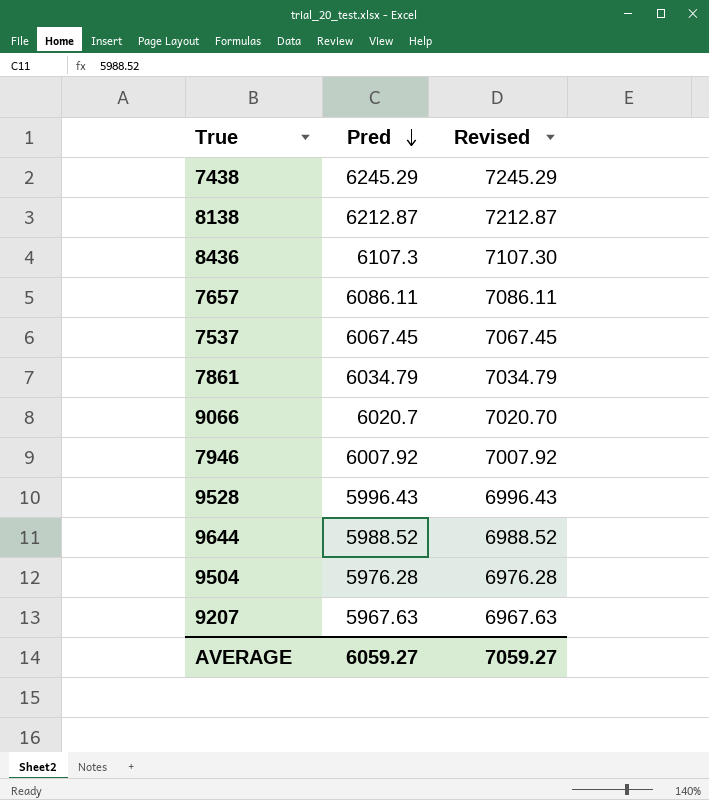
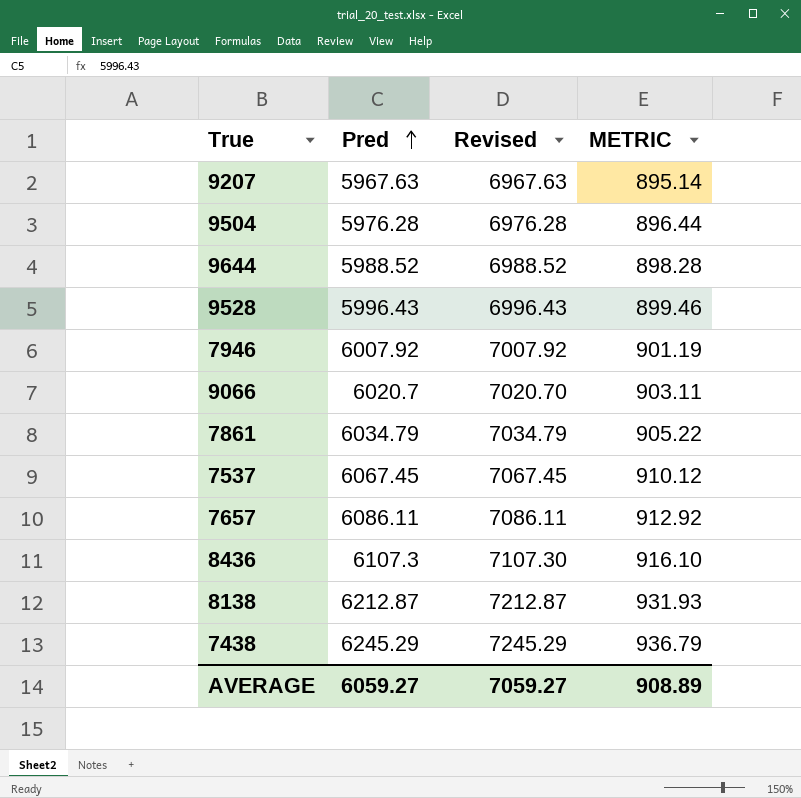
row order: Pred descending -> Pred ascending
column METRIC | formula: none -> [Pred] * 0.15

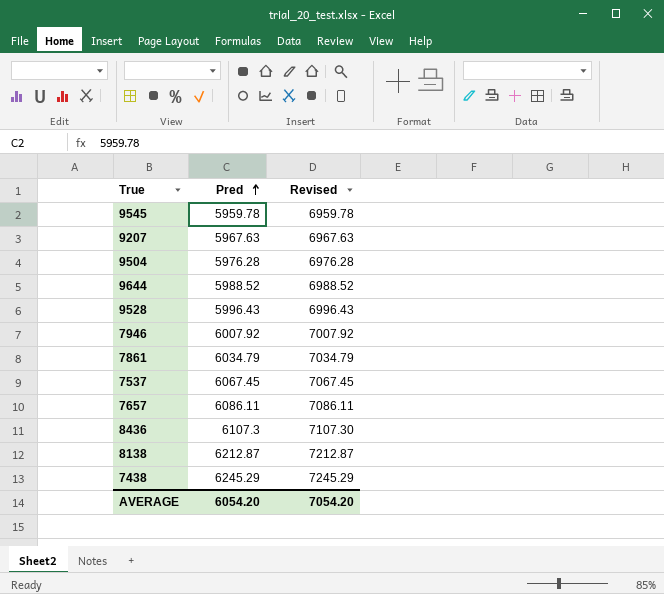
column METRIC | formula: [Pred] * 0.15 -> none
row 9066: 6020.7 | 7020.70 | 903.11 -> none
row 9545: none -> 5959.78 | 6959.78
AVERAGE | Pred: 6059.27 -> 6054.20
AVERAGE | Revised: 7059.27 -> 7054.20

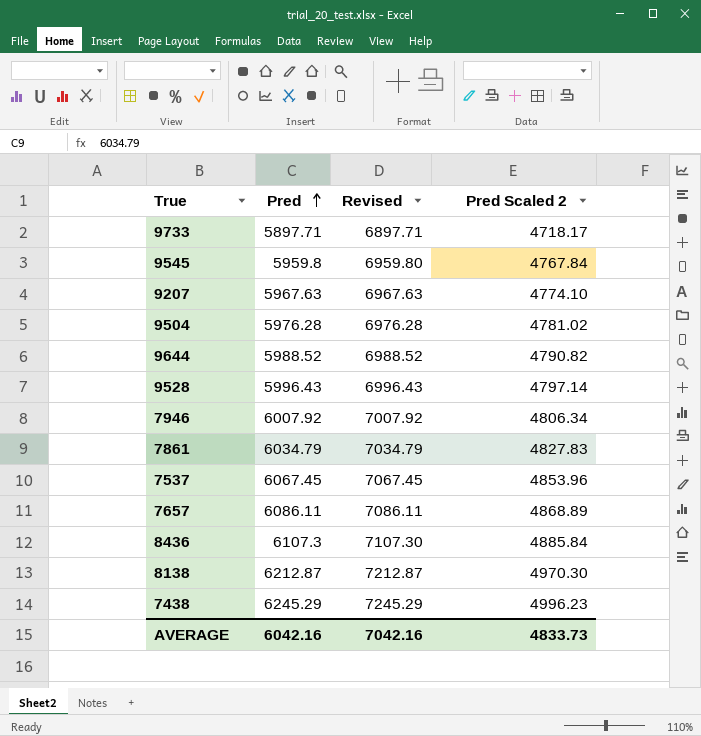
column Pred Scaled 2 | formula: none -> [Pred] * 0.8
row 9733: none -> 5897.71 | 6897.71 | 4718.17
9545 | Pred: 5959.78 -> 5959.8
9545 | Revised: 6959.78 -> 6959.80
AVERAGE | Pred: 6054.20 -> 6042.16
AVERAGE | Revised: 7054.20 -> 7042.16

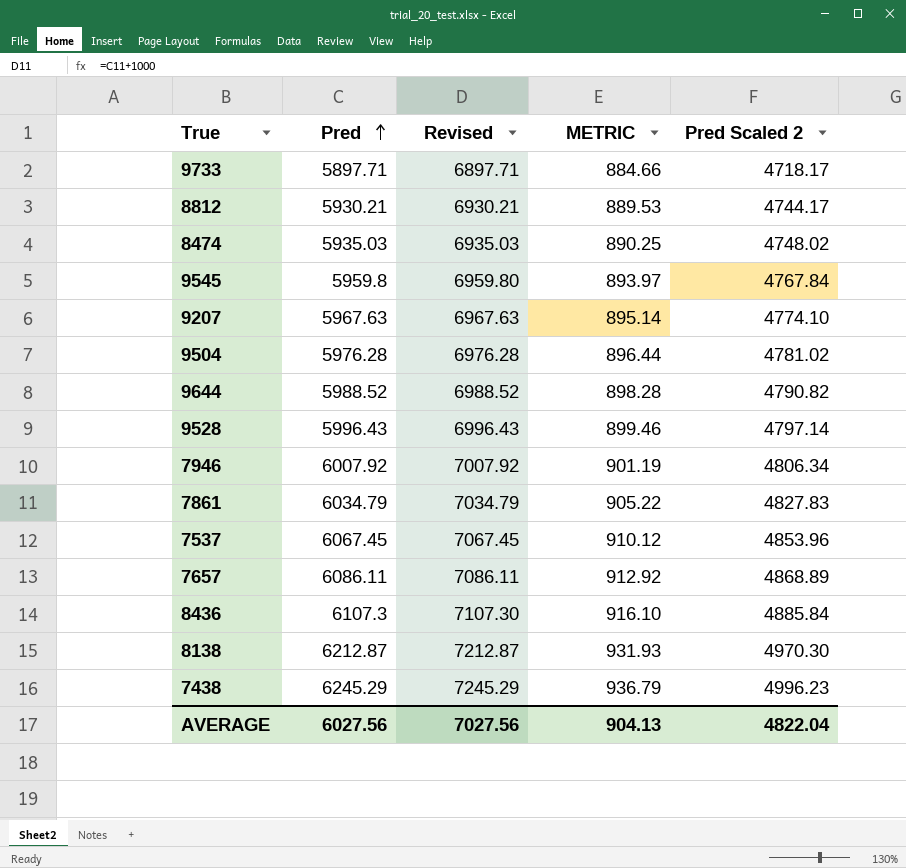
column METRIC | formula: none -> [Pred] * 0.15
row 8812: none -> 5930.21 | 6930.21 | 889.53 | 4744.17
row 8474: none -> 5935.03 | 6935.03 | 890.25 | 4748.02
AVERAGE | Pred: 6042.16 -> 6027.56
AVERAGE | Revised: 7042.16 -> 7027.56
AVERAGE | Pred Scaled 2: 4833.73 -> 4822.04

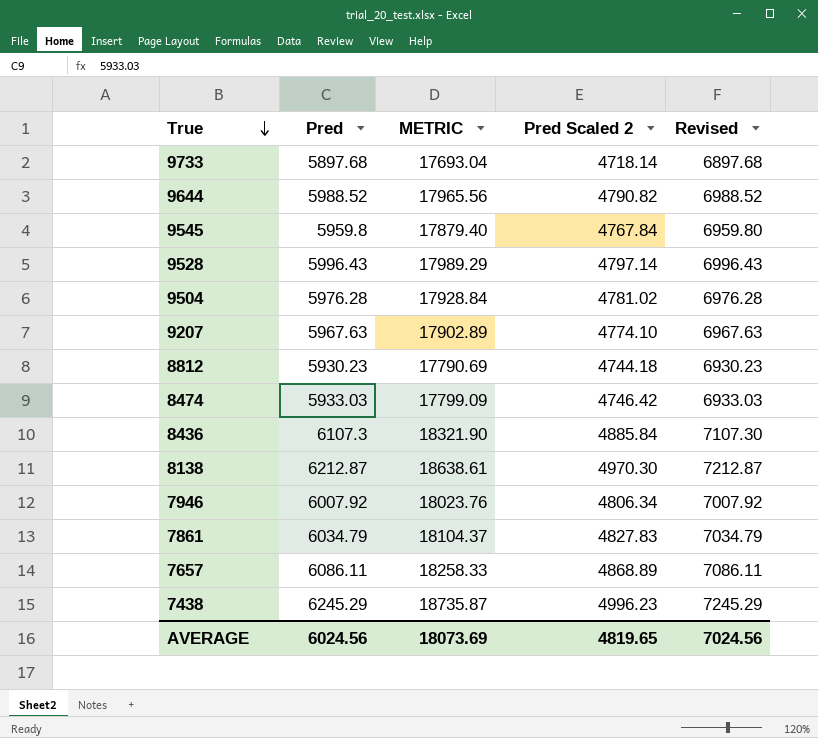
row order: Pred ascending -> True descending
column METRIC | formula: [Pred] * 0.15 -> [Pred] * 3
column Revised | position: 3 -> 5
row 7537: 6067.45 | 7067.45 | 910.12 | 4853.96 -> none
9733 | Pred: 5897.71 -> 5897.68
9733 | Pred Scaled 2: 4718.17 -> 4718.14
9733 | Revised: 6897.71 -> 6897.68
8812 | Pred: 5930.21 -> 5930.23
8812 | Pred Scaled 2: 4744.17 -> 4744.18
8812 | Revised: 6930.21 -> 6930.23
8474 | Pred: 5935.03 -> 5933.03
8474 | Pred Scaled 2: 4748.02 -> 4746.42
8474 | Revised: 6935.03 -> 6933.03
AVERAGE | Pred: 6027.56 -> 6024.56
AVERAGE | METRIC: 904.13 -> 18073.69
AVERAGE | Pred Scaled 2: 4822.04 -> 4819.65
AVERAGE | Revised: 7027.56 -> 7024.56

